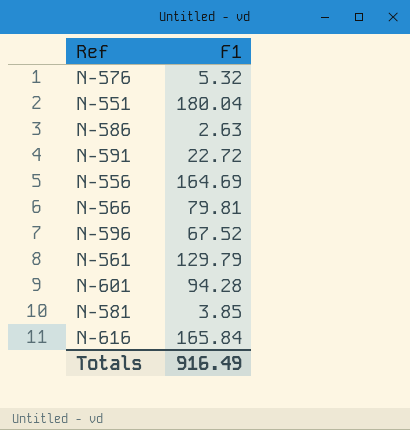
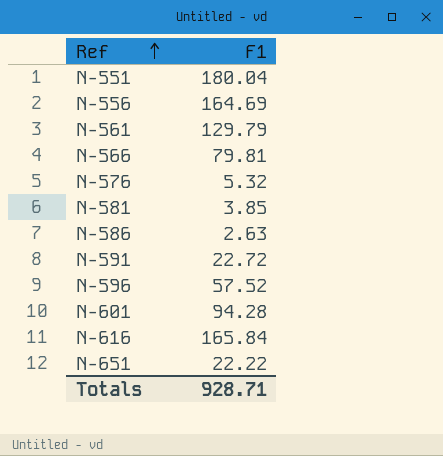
row order: none -> Ref ascending
N-596 | F1: 67.52 -> 57.52
row N-651: none -> 22.22
Totals | F1: 916.49 -> 928.71

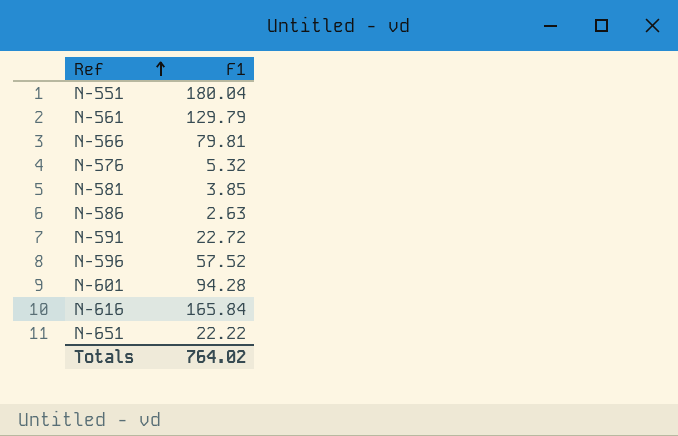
row N-556: 164.69 -> none
Totals | F1: 928.71 -> 764.02

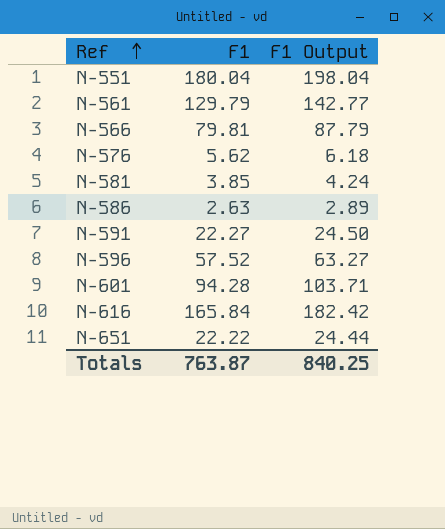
column F1 Output | formula: none -> [F1] * 1.1
N-576 | F1: 5.32 -> 5.62
N-591 | F1: 22.72 -> 22.27
Totals | F1: 764.02 -> 763.87

